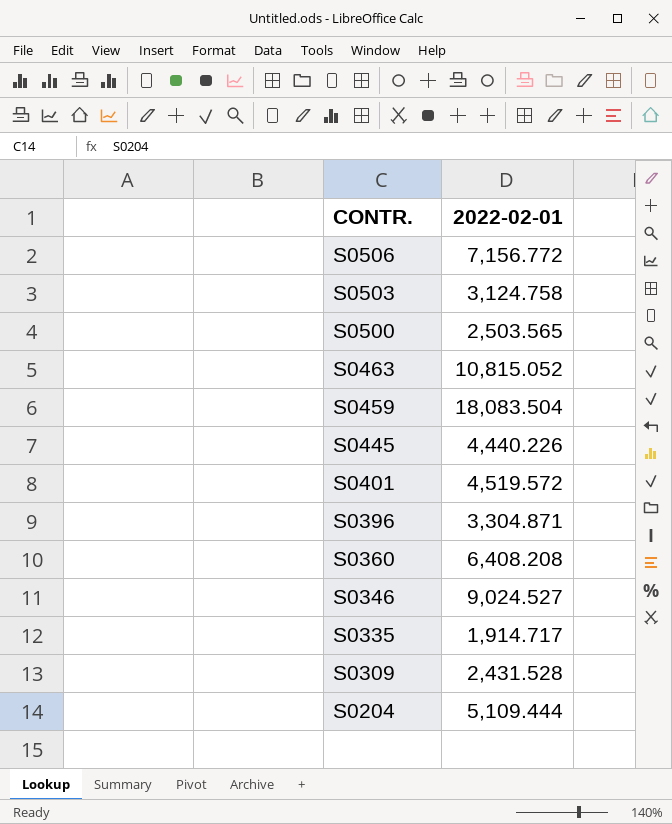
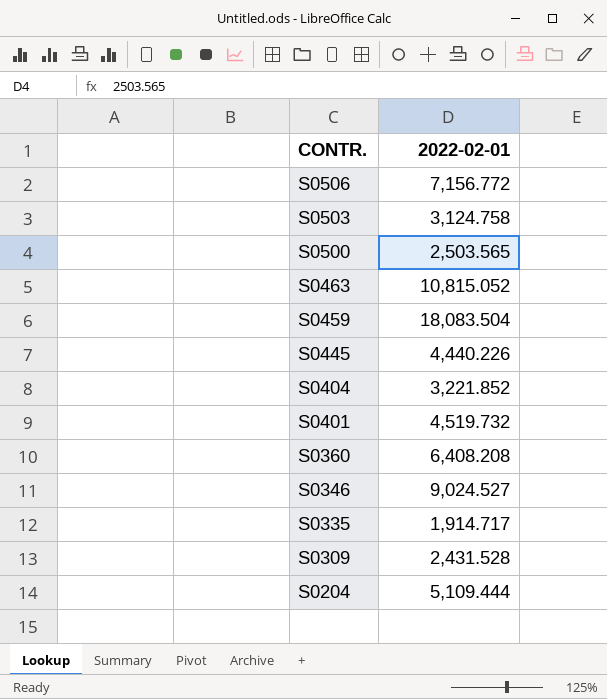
row S0396: 3,304.871 -> none
row S0404: none -> 3,221.852
S0401 | 2022-02-01: 4,519.572 -> 4,519.732

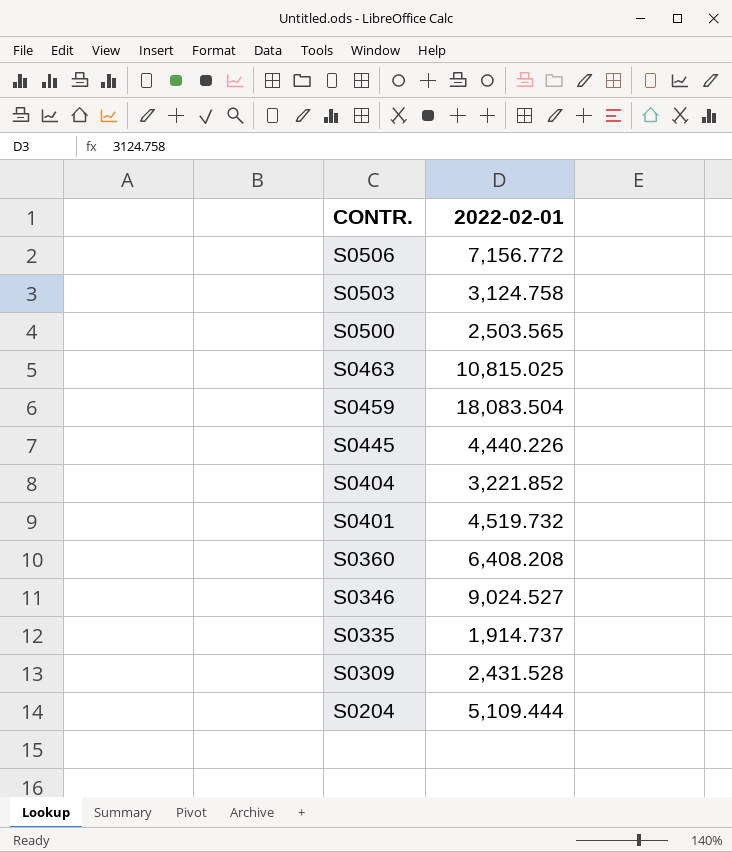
S0463 | 2022-02-01: 10,815.052 -> 10,815.025
S0335 | 2022-02-01: 1,914.717 -> 1,914.737

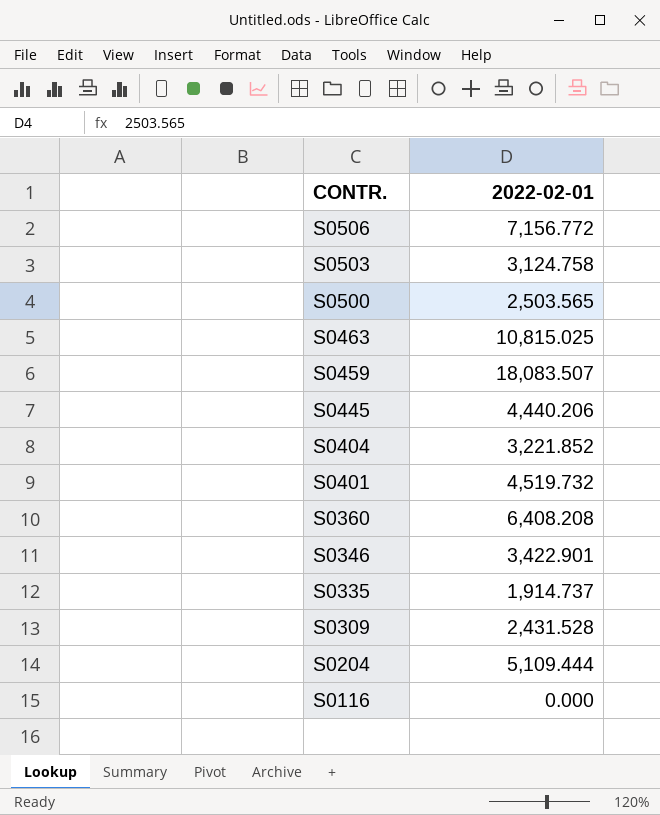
S0459 | 2022-02-01: 18,083.504 -> 18,083.507
S0445 | 2022-02-01: 4,440.226 -> 4,440.206
S0346 | 2022-02-01: 9,024.527 -> 3,422.901
row S0116: none -> 0.000

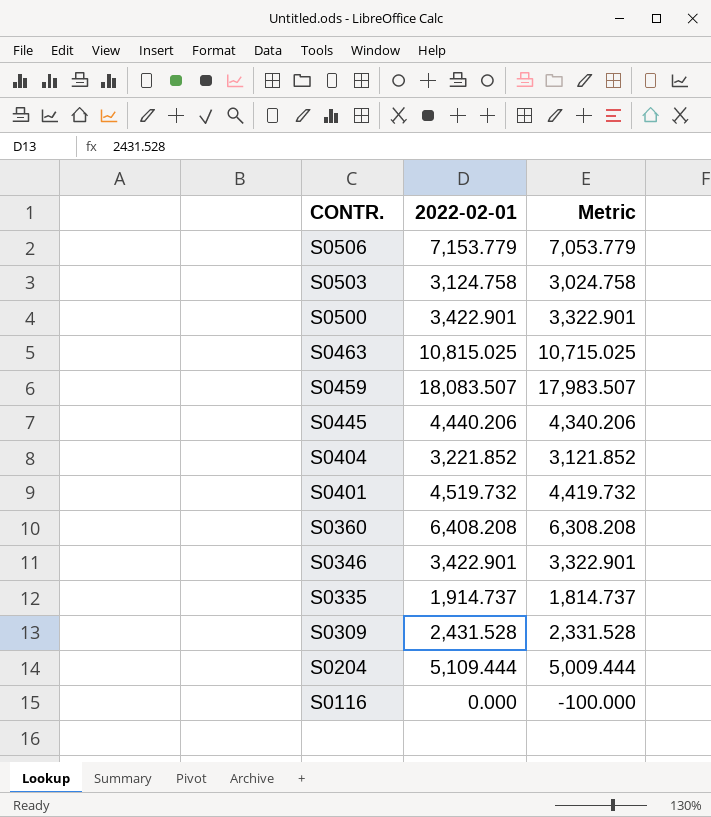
column Metric | formula: none -> [2022-02-01] - 100
S0506 | 2022-02-01: 7,156.772 -> 7,153.779
S0500 | 2022-02-01: 2,503.565 -> 3,422.901

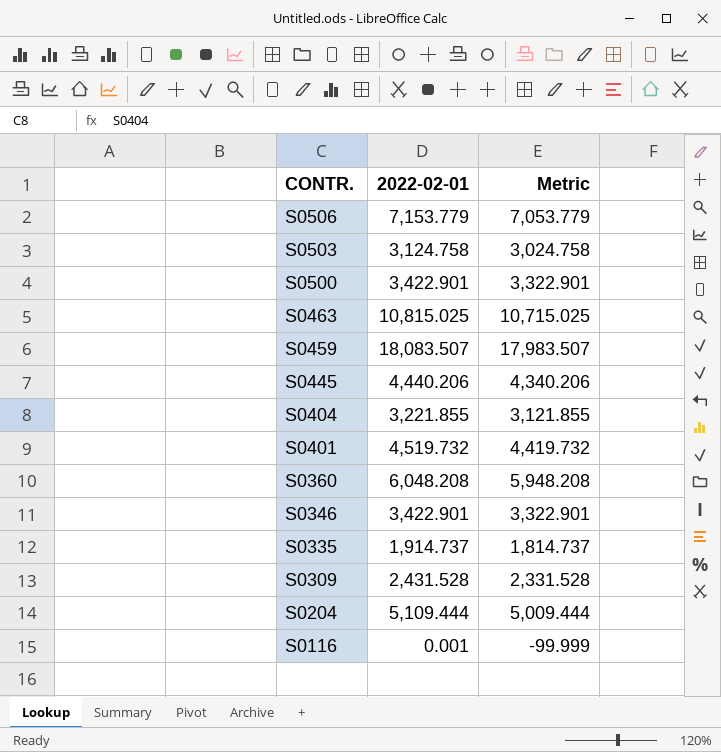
S0404 | 2022-02-01: 3,221.852 -> 3,221.855
S0404 | Metric: 3,121.852 -> 3,121.855
S0360 | 2022-02-01: 6,408.208 -> 6,048.208
S0360 | Metric: 6,308.208 -> 5,948.208
S0116 | 2022-02-01: 0.000 -> 0.001
S0116 | Metric: -100.000 -> -99.999

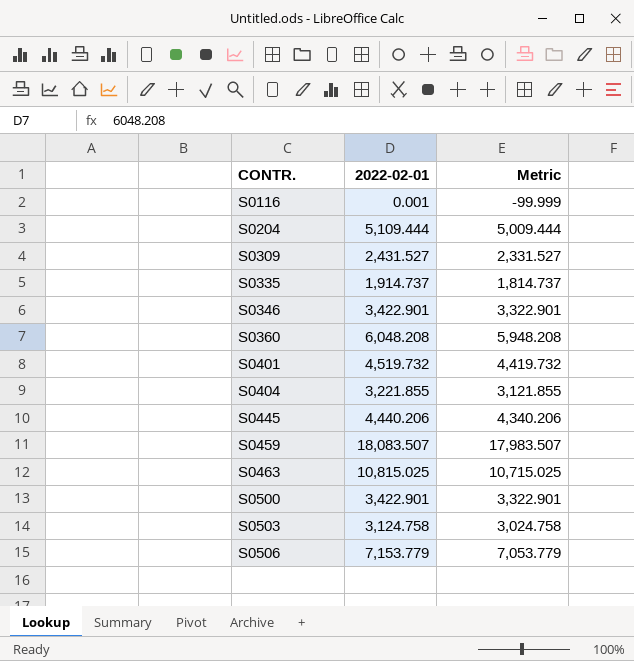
row order: CONTR. descending -> CONTR. ascending
S0309 | 2022-02-01: 2,431.528 -> 2,431.527
S0309 | Metric: 2,331.528 -> 2,331.527

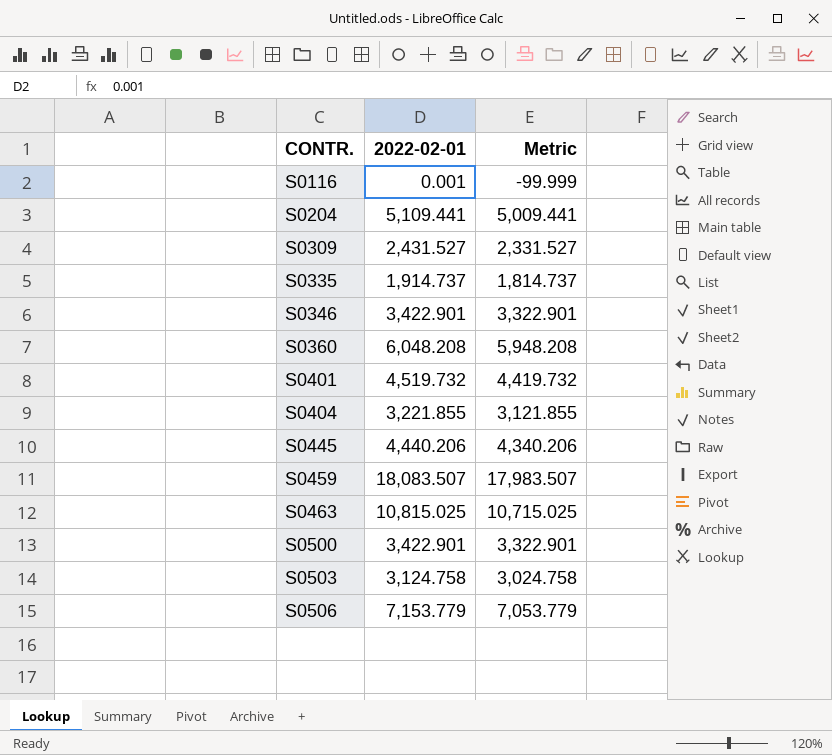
S0204 | 2022-02-01: 5,109.444 -> 5,109.441
S0204 | Metric: 5,009.444 -> 5,009.441

